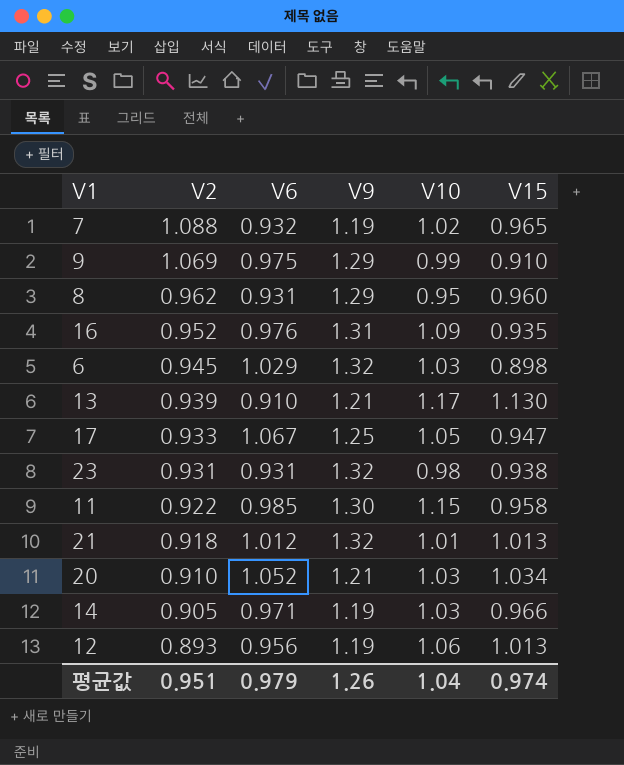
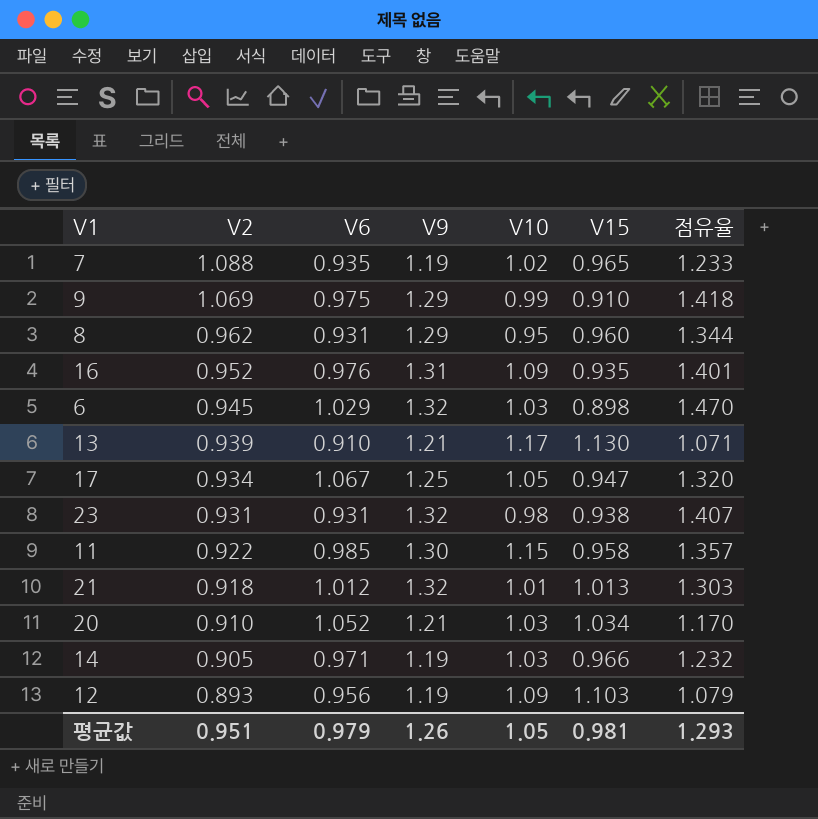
column 점유율 | formula: none -> [V9] / [V15]
7 | V6: 0.932 -> 0.935
17 | V2: 0.933 -> 0.934
12 | V10: 1.06 -> 1.09
12 | V15: 1.013 -> 1.103
평균값 | V10: 1.04 -> 1.05
평균값 | V15: 0.974 -> 0.981

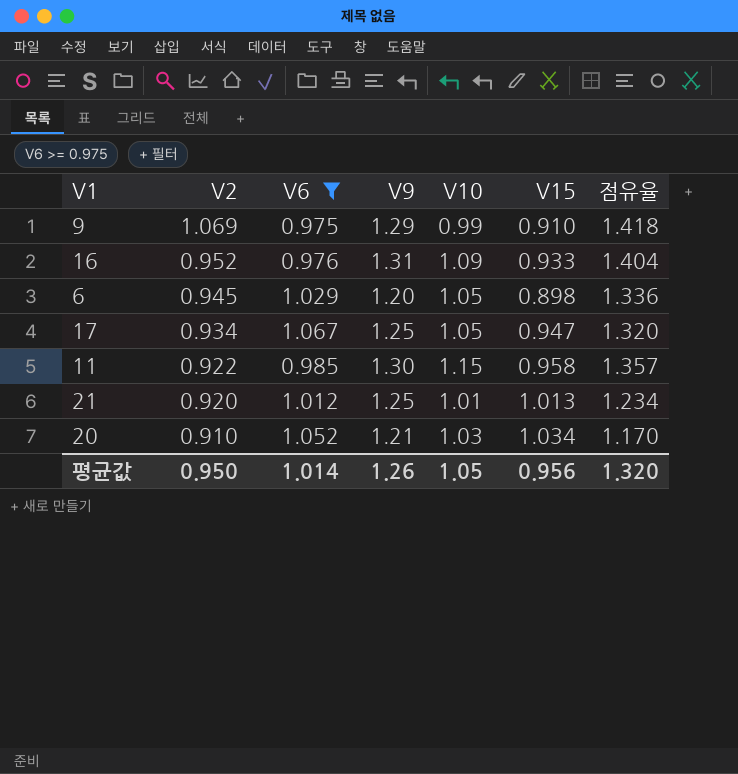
filter: none -> V6 >= 0.975
16 | V15: 0.935 -> 0.933
16 | 점유율: 1.401 -> 1.404
6 | V9: 1.32 -> 1.20
6 | V10: 1.03 -> 1.05
6 | 점유율: 1.470 -> 1.336
21 | V2: 0.918 -> 0.920
21 | V9: 1.32 -> 1.25
21 | 점유율: 1.303 -> 1.234
평균값 | V2: 0.951 -> 0.950
평균값 | V6: 0.979 -> 1.014
평균값 | V15: 0.981 -> 0.956
평균값 | 점유율: 1.293 -> 1.320

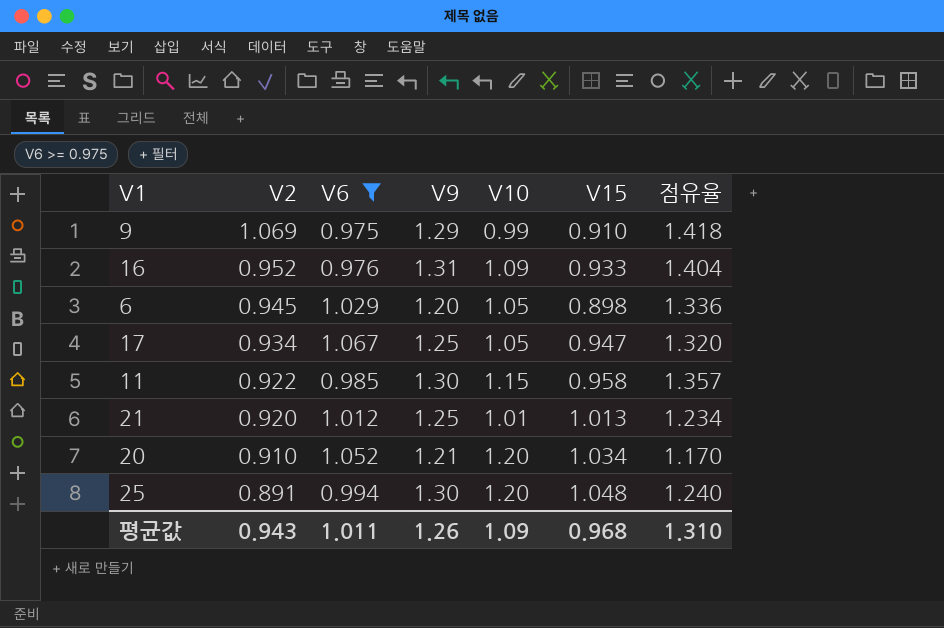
20 | V10: 1.03 -> 1.20
row 25: none -> 0.891 | 0.994 | 1.30 | 1.20 | 1.048 | 1.240
평균값 | V2: 0.950 -> 0.943
평균값 | V6: 1.014 -> 1.011
평균값 | V10: 1.05 -> 1.09
평균값 | V15: 0.956 -> 0.968
평균값 | 점유율: 1.320 -> 1.310

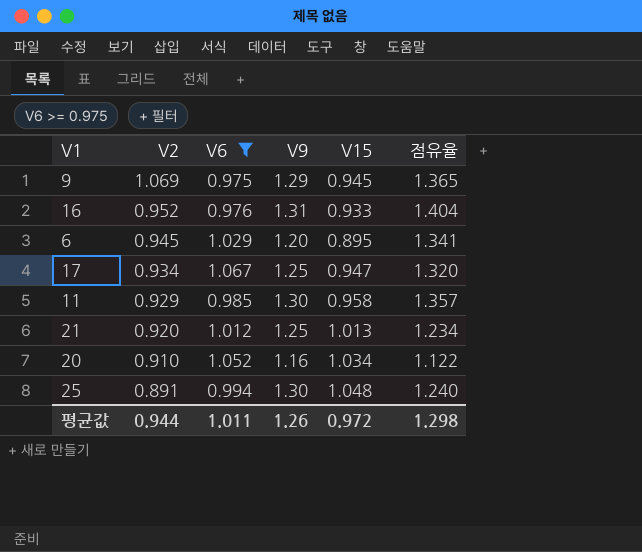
column V10 | position: 5 -> none
9 | V15: 0.910 -> 0.945
9 | 점유율: 1.418 -> 1.365
6 | V15: 0.898 -> 0.895
6 | 점유율: 1.336 -> 1.341
11 | V2: 0.922 -> 0.929
20 | V9: 1.21 -> 1.16
20 | 점유율: 1.170 -> 1.122
평균값 | V2: 0.943 -> 0.944
평균값 | V15: 0.968 -> 0.972
평균값 | 점유율: 1.310 -> 1.298

